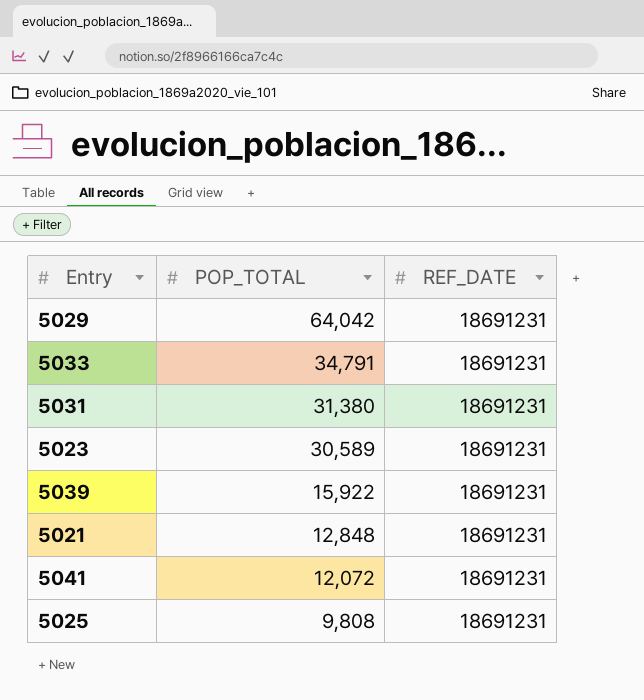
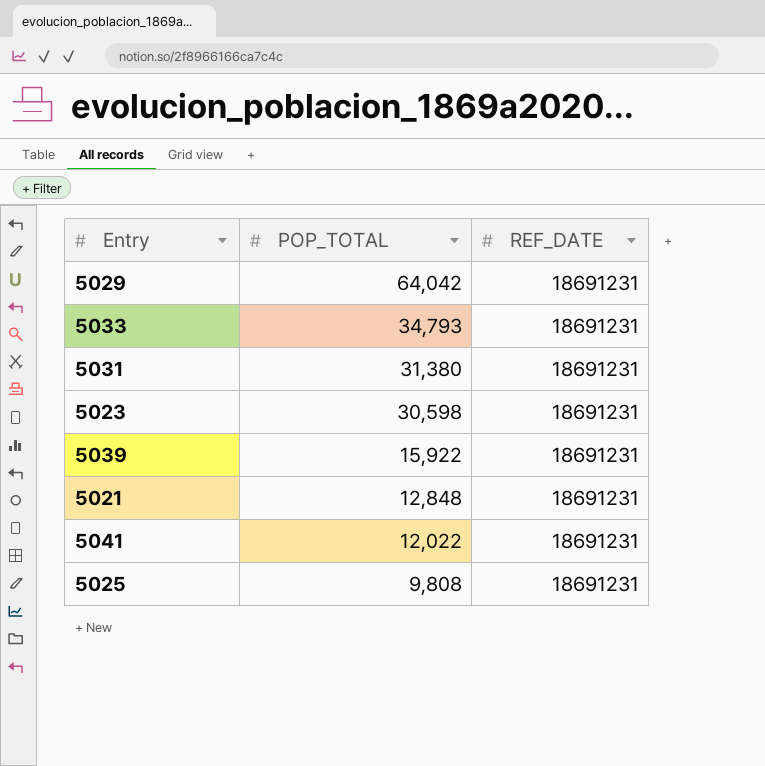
5033 | POP_TOTAL: 34,791 -> 34,793
5023 | POP_TOTAL: 30,589 -> 30,598
5041 | POP_TOTAL: 12,072 -> 12,022

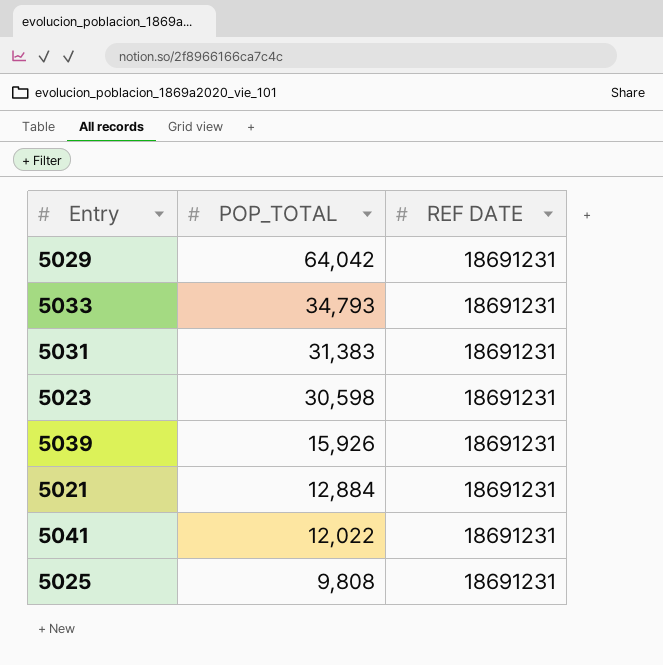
column name: REF_DATE -> REF DATE
5031 | POP_TOTAL: 31,380 -> 31,383
5039 | POP_TOTAL: 15,922 -> 15,926
5021 | POP_TOTAL: 12,848 -> 12,884

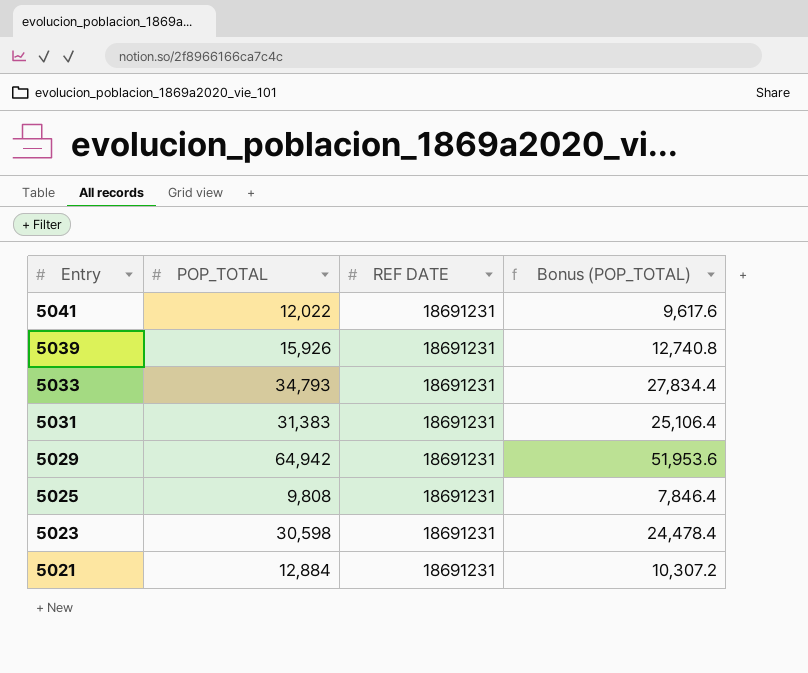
row order: POP_TOTAL descending -> Entry descending
column Bonus (POP_TOTAL) | formula: none -> [POP_TOTAL] * 0.8
5029 | POP_TOTAL: 64,042 -> 64,942

